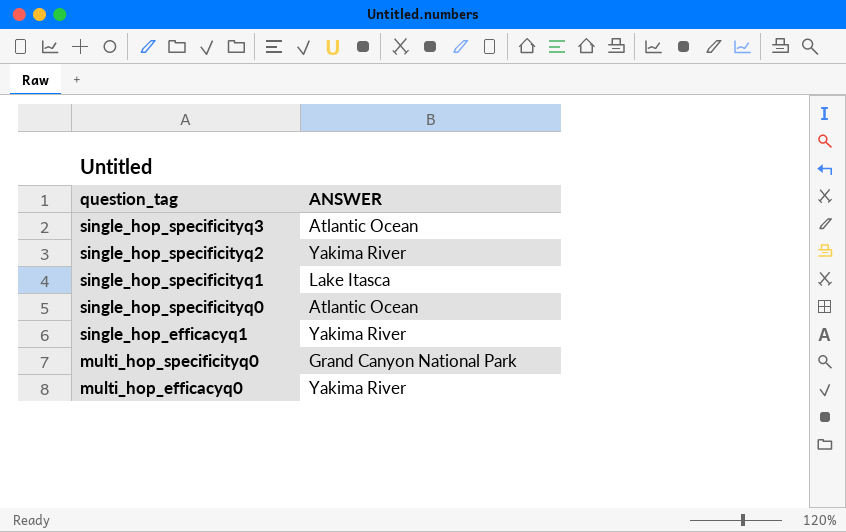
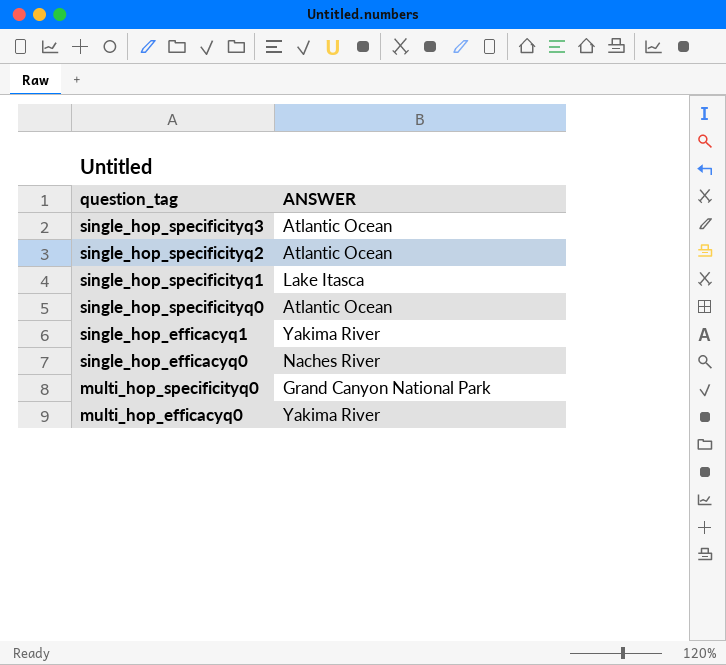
single_hop_specificityq2 | ANSWER: Yakima River -> Atlantic Ocean
row single_hop_efficacyq0: none -> Naches River

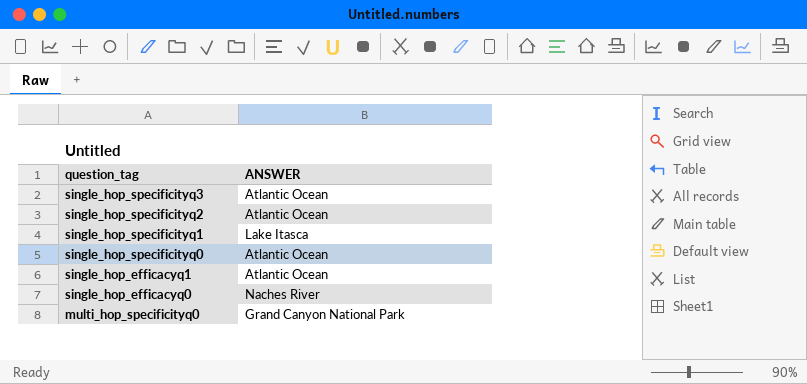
row multi_hop_efficacyq0: Yakima River -> none
single_hop_efficacyq1 | ANSWER: Yakima River -> Atlantic Ocean

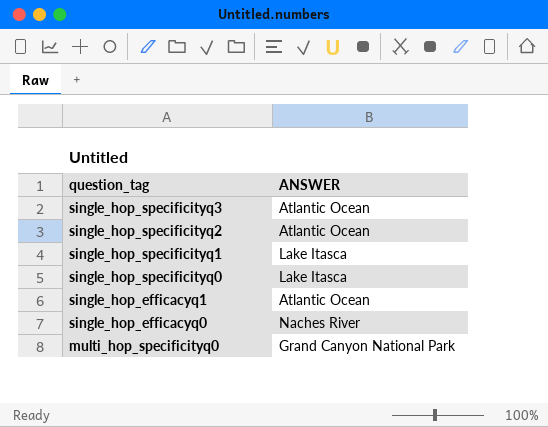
single_hop_specificityq0 | ANSWER: Atlantic Ocean -> Lake Itasca

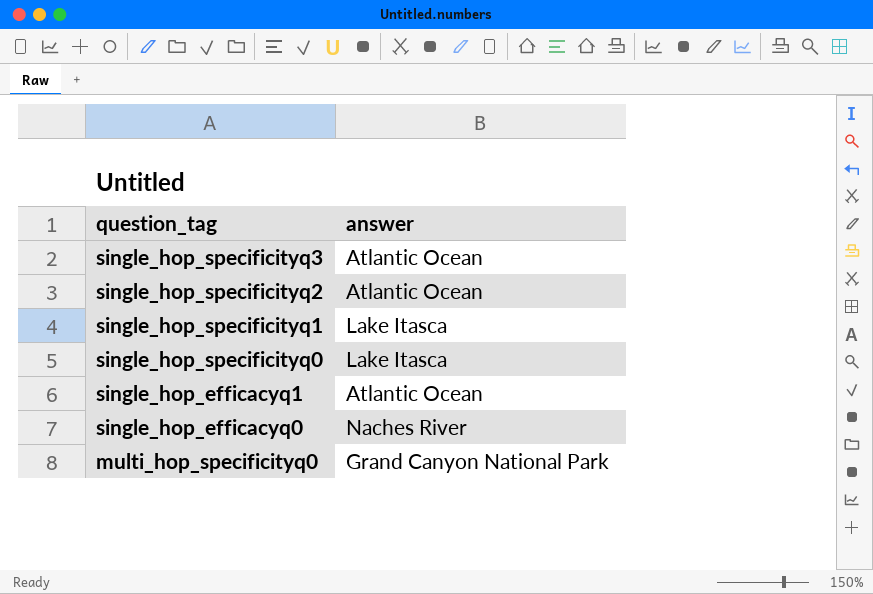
column name: ANSWER -> answer

